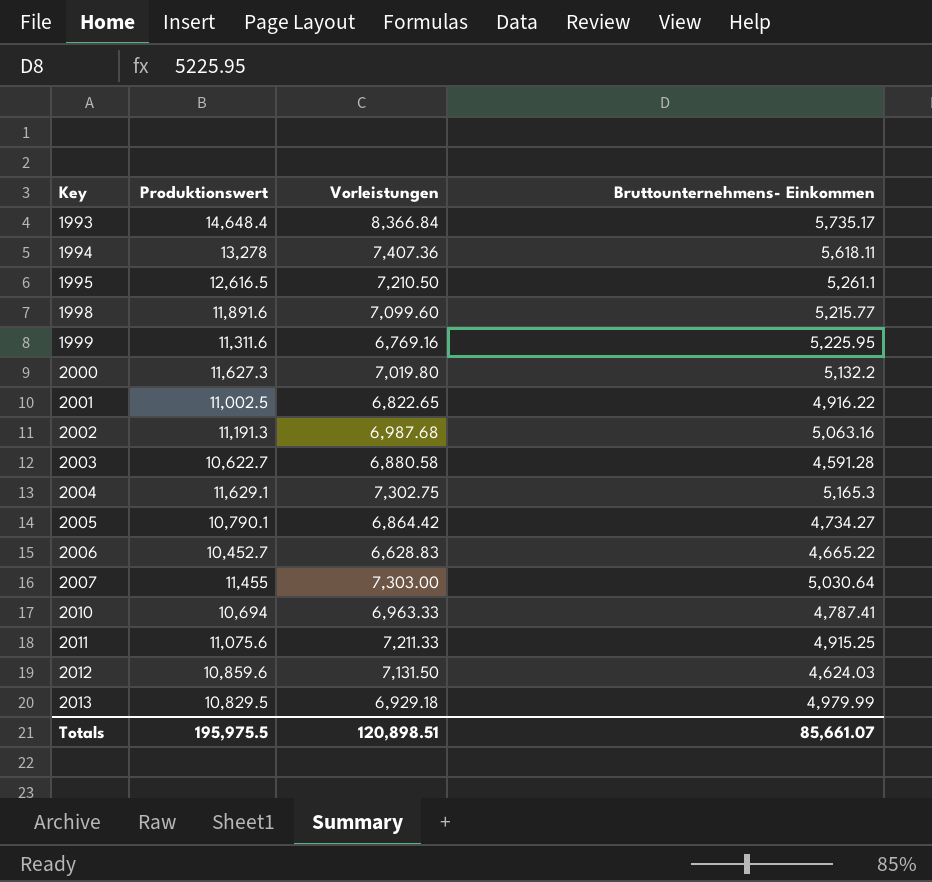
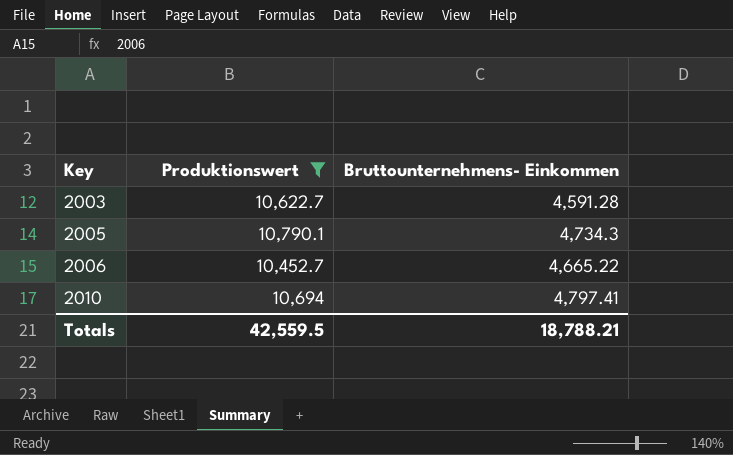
filter: none -> Produktionswert <= 10,790.1
column Vorleistungen | position: 3 -> none
2005 | Bruttounternehmens- Einkommen: 4,734.27 -> 4,734.3
2010 | Bruttounternehmens- Einkommen: 4,787.41 -> 4,797.41
Totals | Produktionswert: 195,975.5 -> 42,559.5
Totals | Bruttounternehmens- Einkommen: 85,661.07 -> 18,788.21

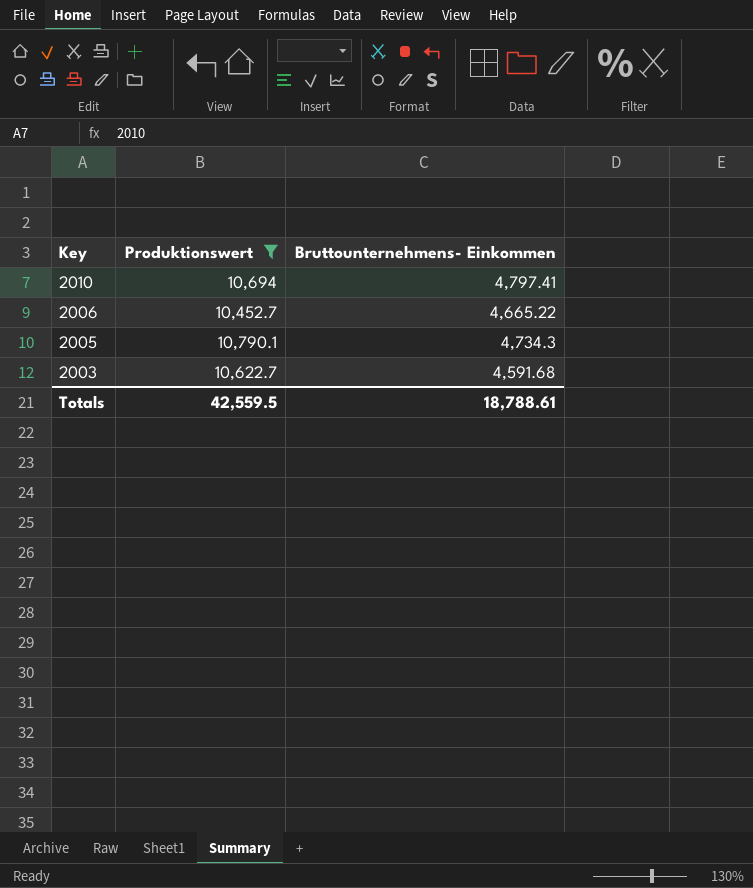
row order: Key ascending -> Key descending
2003 | Bruttounternehmens- Einkommen: 4,591.28 -> 4,591.68
Totals | Bruttounternehmens- Einkommen: 18,788.21 -> 18,788.61

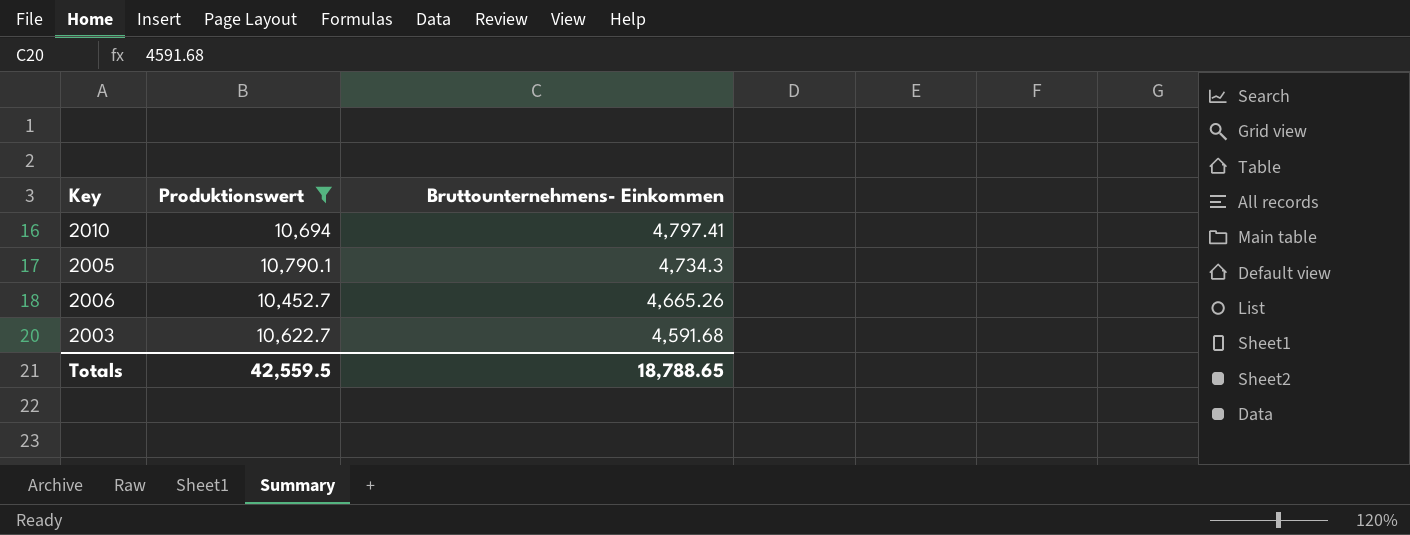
row order: Key descending -> Bruttounternehmens- Einkommen descending
2006 | Bruttounternehmens- Einkommen: 4,665.22 -> 4,665.26
Totals | Bruttounternehmens- Einkommen: 18,788.61 -> 18,788.65

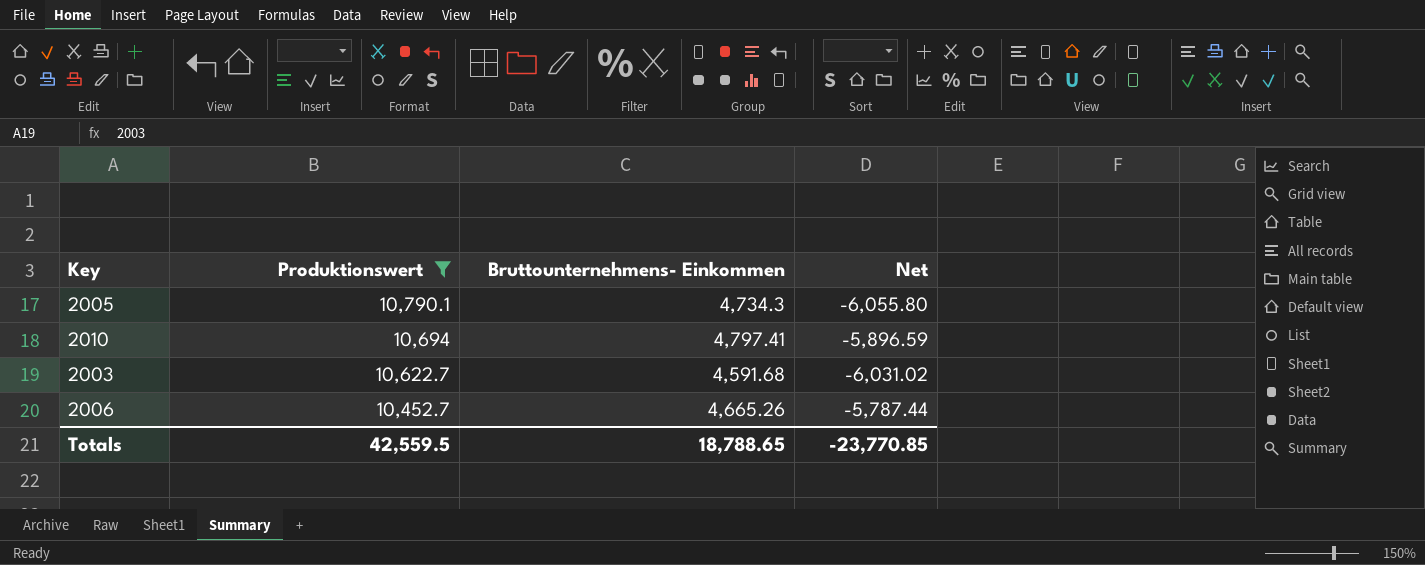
row order: Bruttounternehmens- Einkommen descending -> Produktionswert descending
column Net | formula: none -> [Bruttounternehmens- Einkommen] - [Produktionswert]

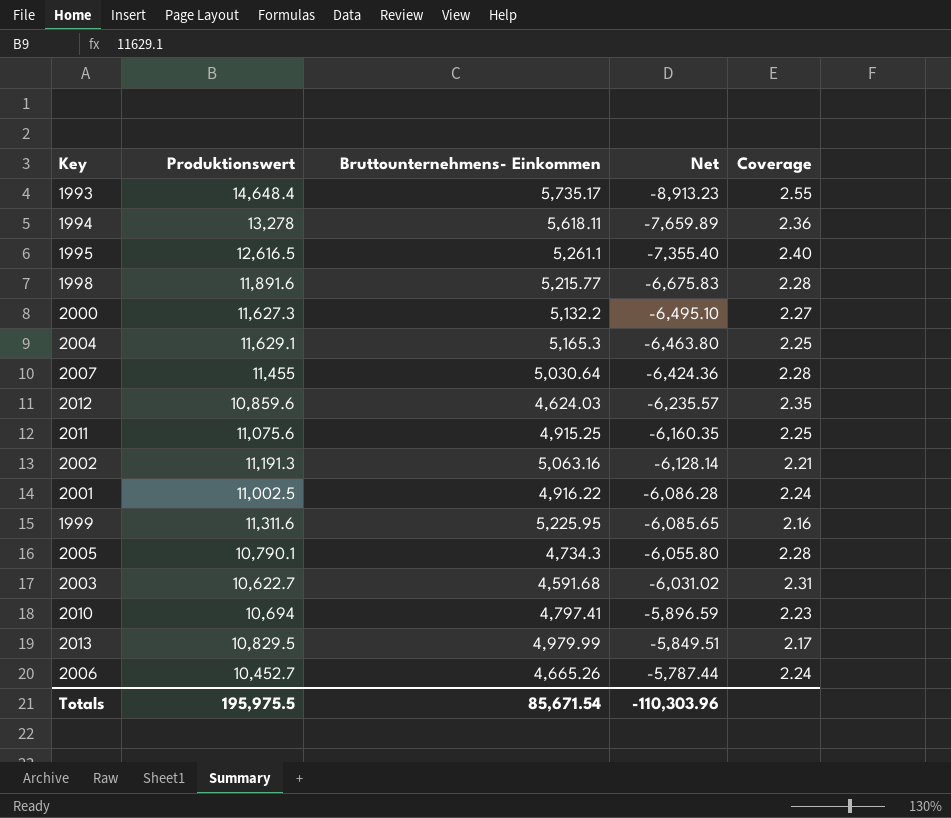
filter: Produktionswert <= 10,790.1 -> none
row order: Produktionswert descending -> Net ascending
column Coverage | formula: none -> [Produktionswert] / [Bruttounternehmens- Einkommen]
Totals | Produktionswert: 42,559.5 -> 195,975.5
Totals | Bruttounternehmens- Einkommen: 18,788.65 -> 85,671.54
Totals | Net: -23,770.85 -> -110,303.96

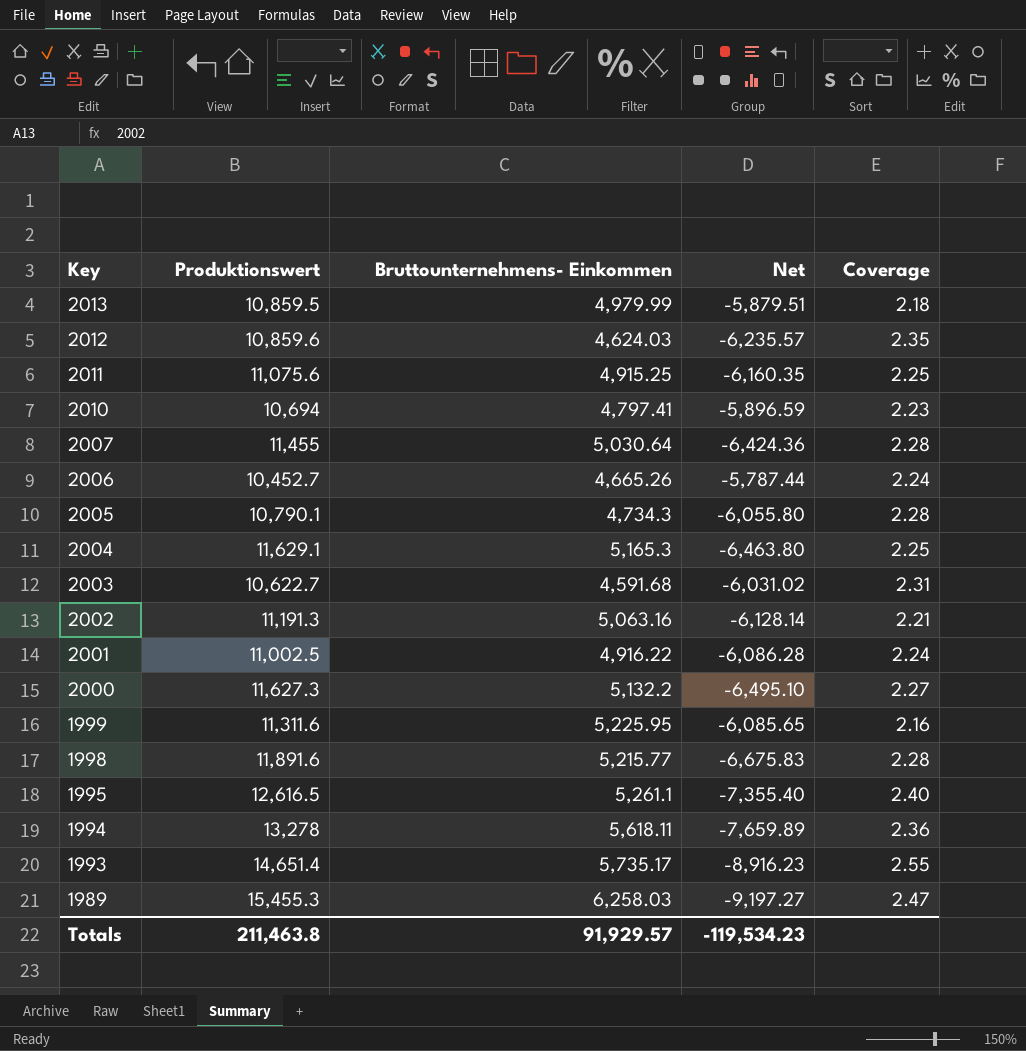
row order: Net ascending -> Key descending
2013 | Produktionswert: 10,829.5 -> 10,859.5
2013 | Net: -5,849.51 -> -5,879.51
2013 | Coverage: 2.17 -> 2.18
1993 | Produktionswert: 14,648.4 -> 14,651.4
1993 | Net: -8,913.23 -> -8,916.23
row 1989: none -> 15,455.3 | 6,258.03 | -9,197.27 | 2.47
Totals | Produktionswert: 195,975.5 -> 211,463.8
Totals | Bruttounternehmens- Einkommen: 85,671.54 -> 91,929.57
Totals | Net: -110,303.96 -> -119,534.23

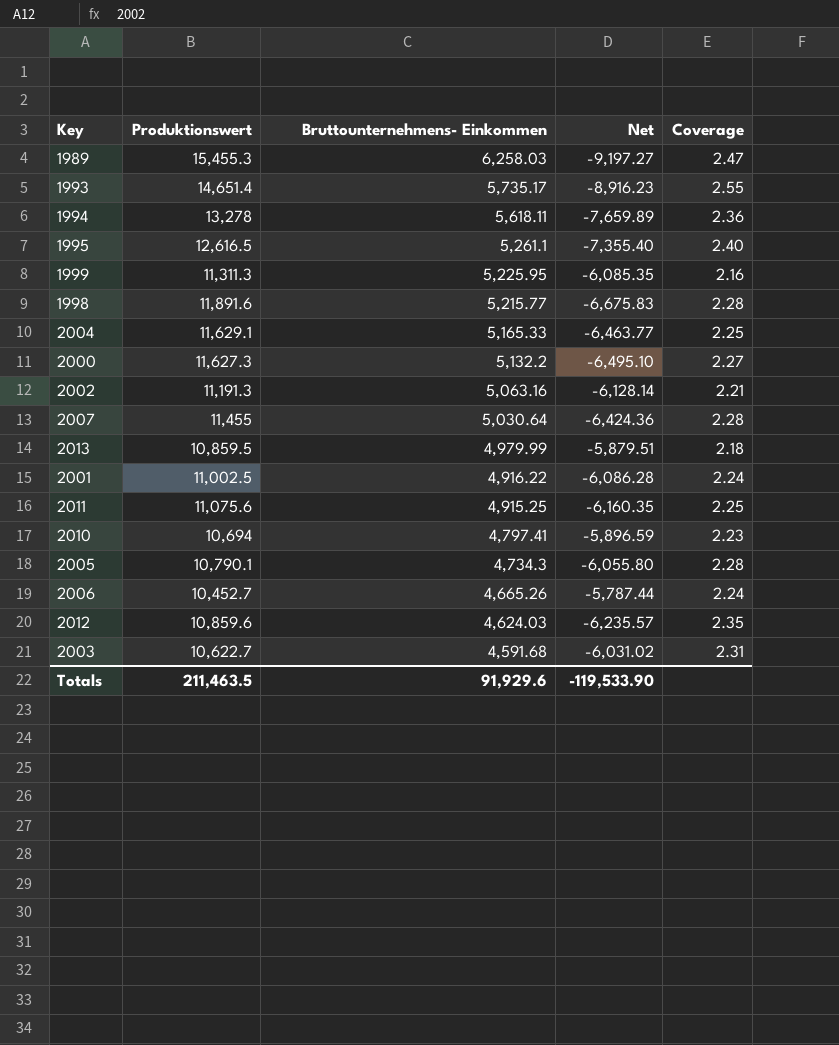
row order: Key descending -> Bruttounternehmens- Einkommen descending
1999 | Produktionswert: 11,311.6 -> 11,311.3
1999 | Net: -6,085.65 -> -6,085.35
2004 | Bruttounternehmens- Einkommen: 5,165.3 -> 5,165.33
2004 | Net: -6,463.80 -> -6,463.77
Totals | Produktionswert: 211,463.8 -> 211,463.5
Totals | Bruttounternehmens- Einkommen: 91,929.57 -> 91,929.6
Totals | Net: -119,534.23 -> -119,533.90

